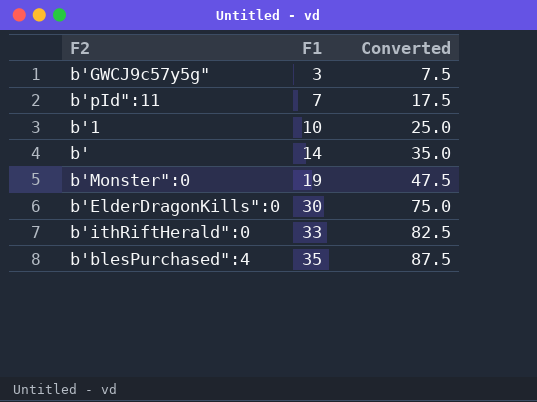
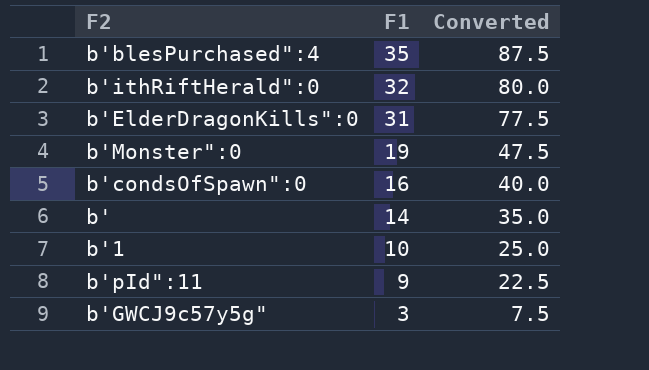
row order: F1 ascending -> F1 descending
b'ithRiftHerald":0 | F1: 33 -> 32
b'ithRiftHerald":0 | Converted: 82.5 -> 80.0
b'ElderDragonKills":0 | F1: 30 -> 31
b'ElderDragonKills":0 | Converted: 75.0 -> 77.5
row b'condsOfSpawn":0: none -> 16 | 40.0
b'pId":11 | F1: 7 -> 9
b'pId":11 | Converted: 17.5 -> 22.5

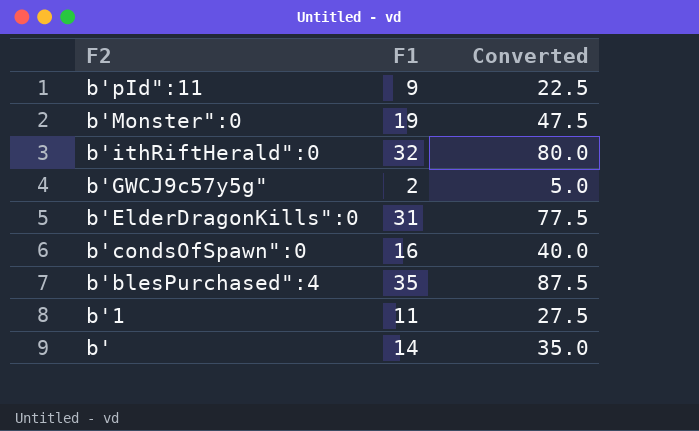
row order: F1 descending -> F2 descending
b'GWCJ9c57y5g" | F1: 3 -> 2
b'GWCJ9c57y5g" | Converted: 7.5 -> 5.0
b'1 | F1: 10 -> 11
b'1 | Converted: 25.0 -> 27.5

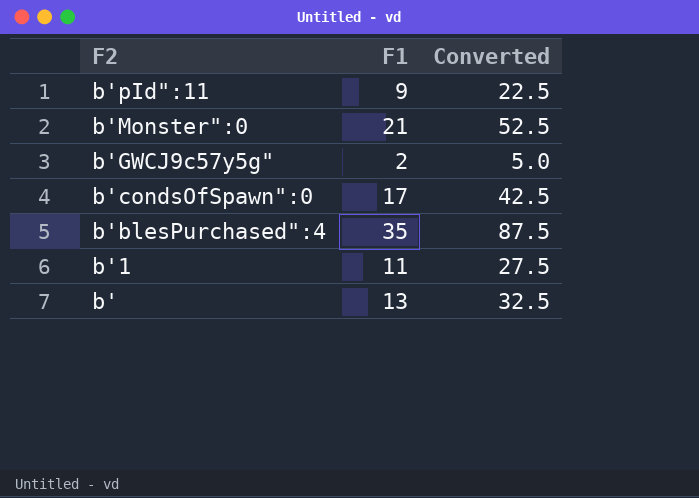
row b'ithRiftHerald":0: 32 | 80.0 -> none
row b'ElderDragonKills":0: 31 | 77.5 -> none
b'Monster":0 | F1: 19 -> 21
b'Monster":0 | Converted: 47.5 -> 52.5
b'condsOfSpawn":0 | F1: 16 -> 17
b'condsOfSpawn":0 | Converted: 40.0 -> 42.5
b' | F1: 14 -> 13
b' | Converted: 35.0 -> 32.5

